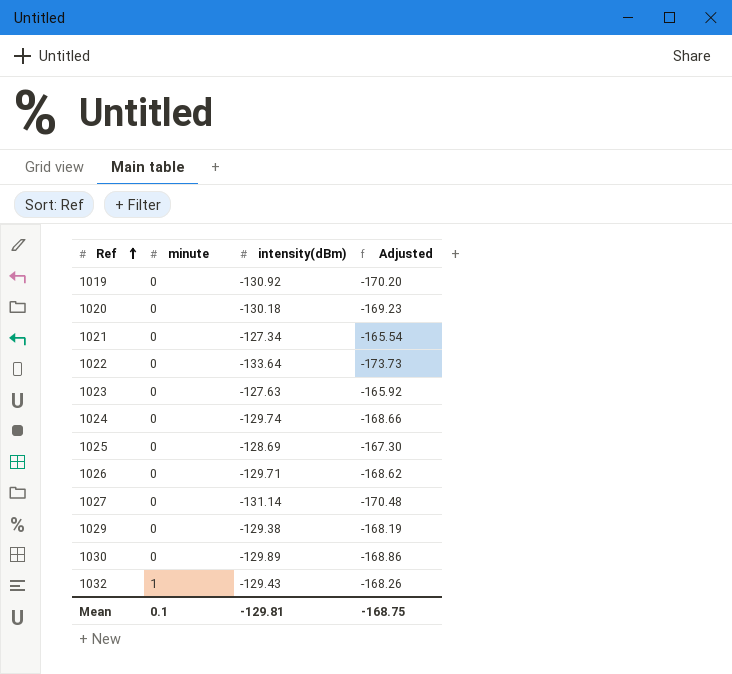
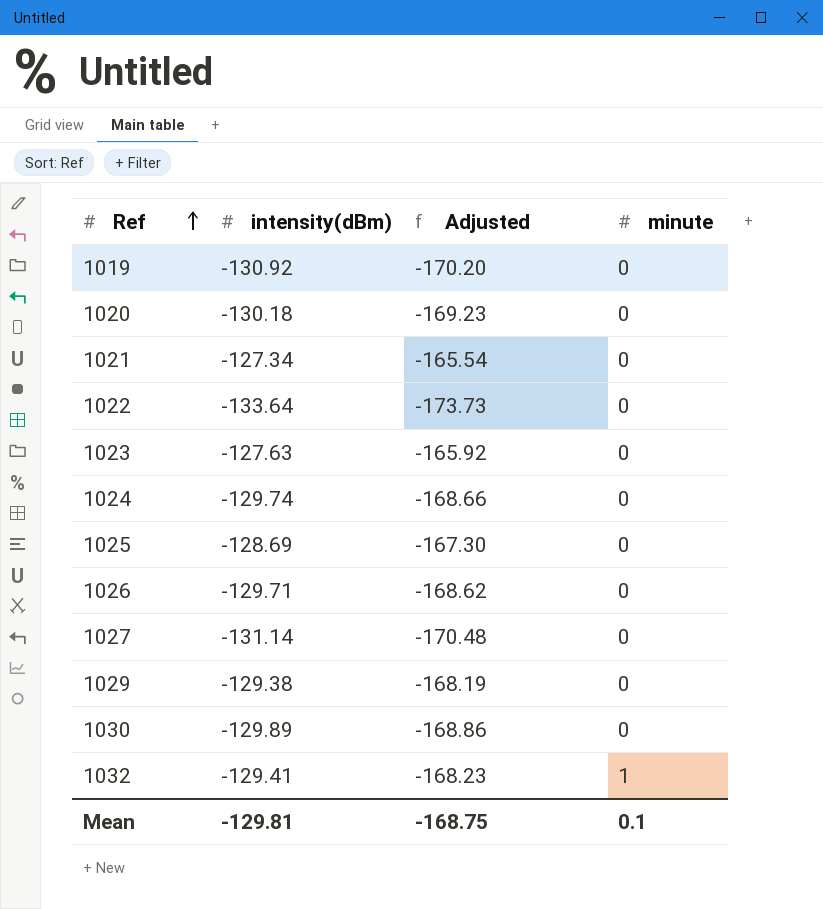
column minute | position: 2 -> 4
1032 | intensity(dBm): -129.43 -> -129.41
1032 | Adjusted: -168.26 -> -168.23

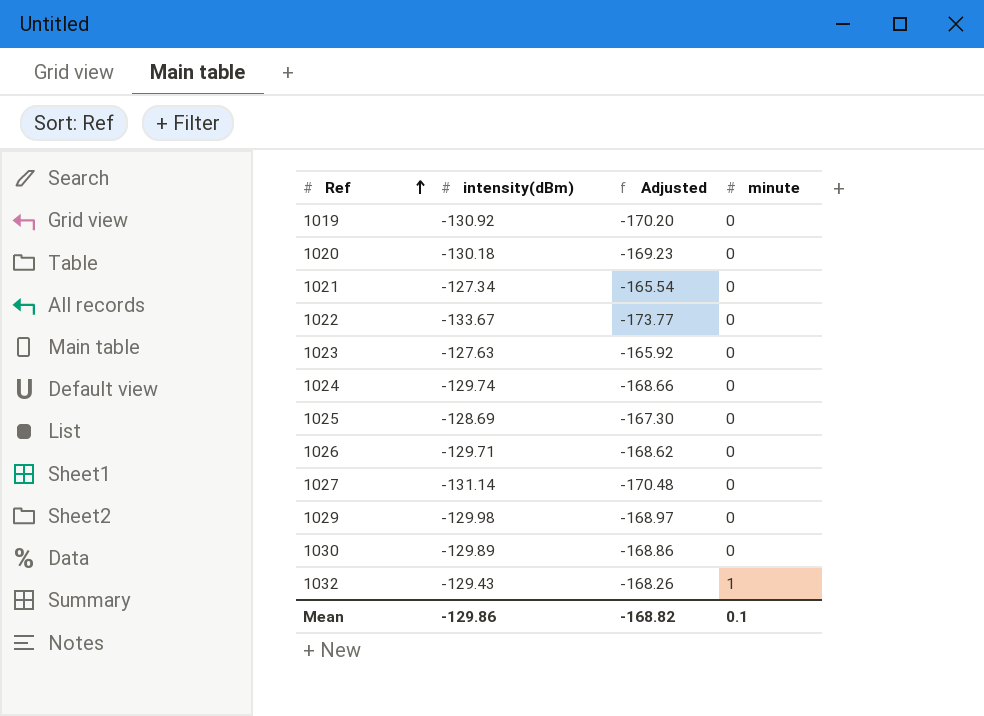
1022 | intensity(dBm): -133.64 -> -133.67
1022 | Adjusted: -173.73 -> -173.77
1029 | intensity(dBm): -129.38 -> -129.98
1029 | Adjusted: -168.19 -> -168.97
1032 | intensity(dBm): -129.41 -> -129.43
1032 | Adjusted: -168.23 -> -168.26
Mean | intensity(dBm): -129.81 -> -129.86
Mean | Adjusted: -168.75 -> -168.82

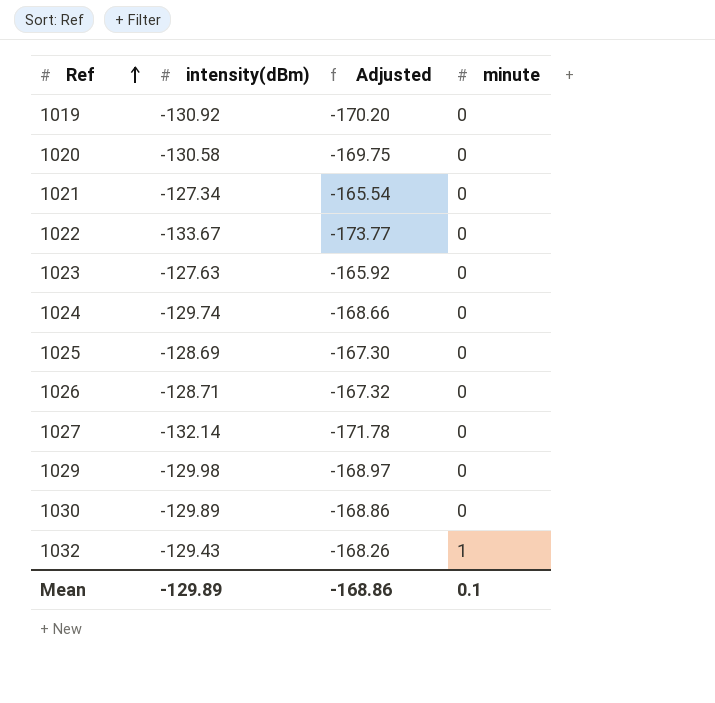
1020 | intensity(dBm): -130.18 -> -130.58
1020 | Adjusted: -169.23 -> -169.75
1026 | intensity(dBm): -129.71 -> -128.71
1026 | Adjusted: -168.62 -> -167.32
1027 | intensity(dBm): -131.14 -> -132.14
1027 | Adjusted: -170.48 -> -171.78
Mean | intensity(dBm): -129.86 -> -129.89
Mean | Adjusted: -168.82 -> -168.86

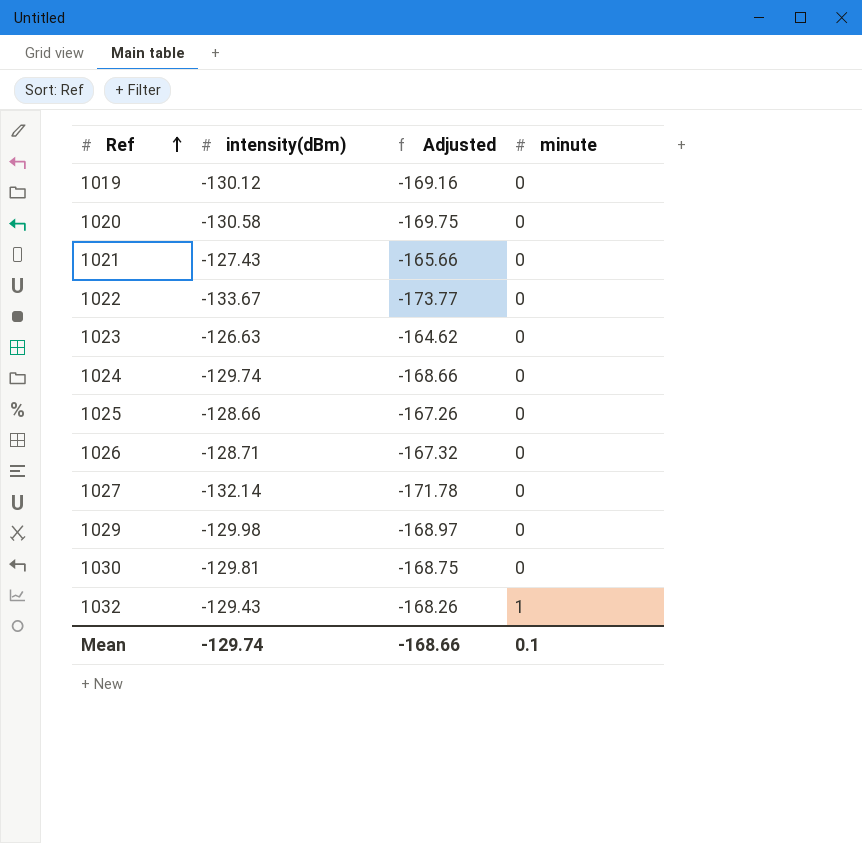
1019 | intensity(dBm): -130.92 -> -130.12
1019 | Adjusted: -170.20 -> -169.16
1021 | intensity(dBm): -127.34 -> -127.43
1021 | Adjusted: -165.54 -> -165.66
1023 | intensity(dBm): -127.63 -> -126.63
1023 | Adjusted: -165.92 -> -164.62
1025 | intensity(dBm): -128.69 -> -128.66
1025 | Adjusted: -167.30 -> -167.26
1030 | intensity(dBm): -129.89 -> -129.81
1030 | Adjusted: -168.86 -> -168.75
Mean | intensity(dBm): -129.89 -> -129.74
Mean | Adjusted: -168.86 -> -168.66

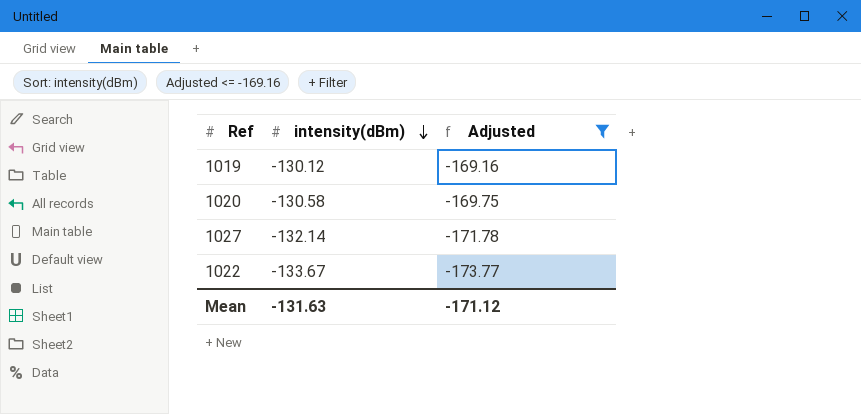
filter: none -> Adjusted <= -169.16
row order: Ref ascending -> intensity(dBm) descending
column minute | position: 4 -> none
Mean | intensity(dBm): -129.74 -> -131.63
Mean | Adjusted: -168.66 -> -171.12

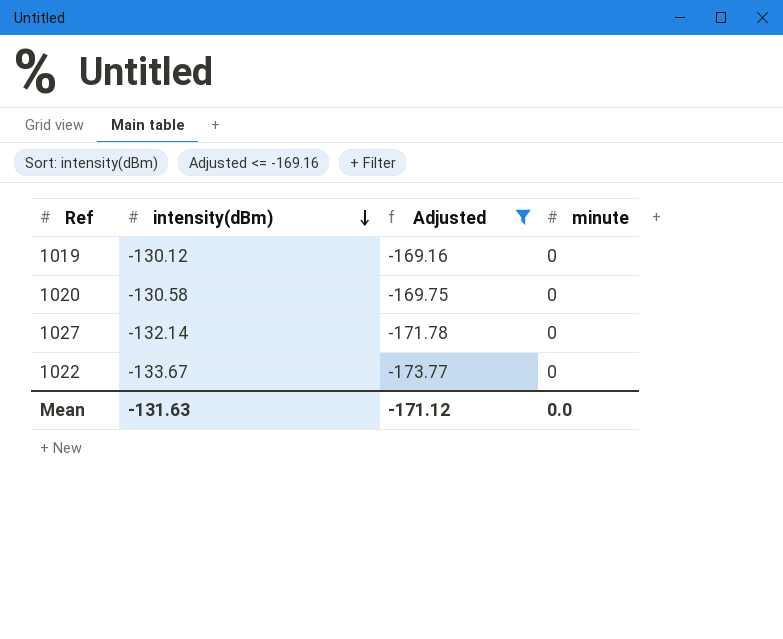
column minute | position: none -> 4

